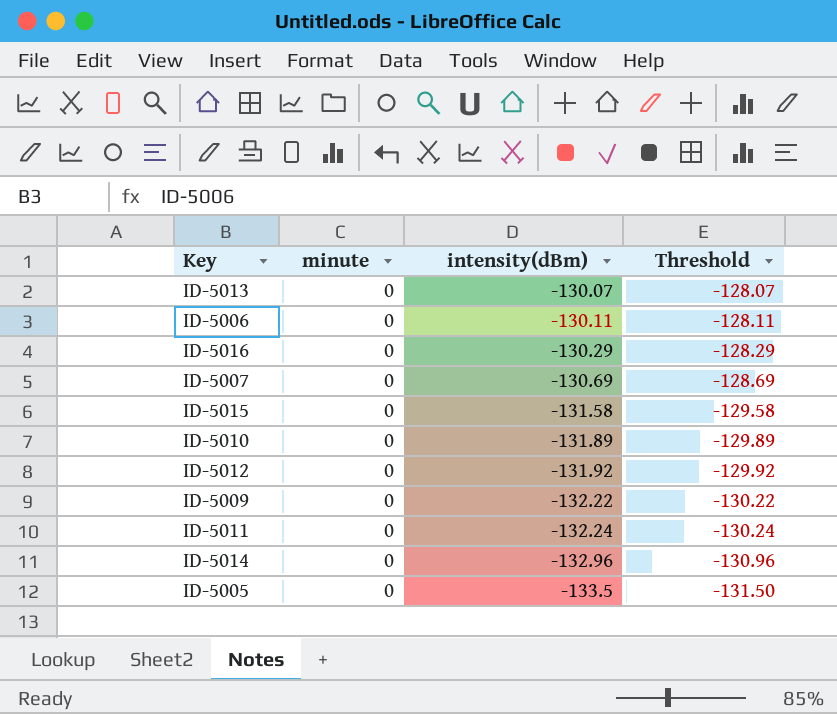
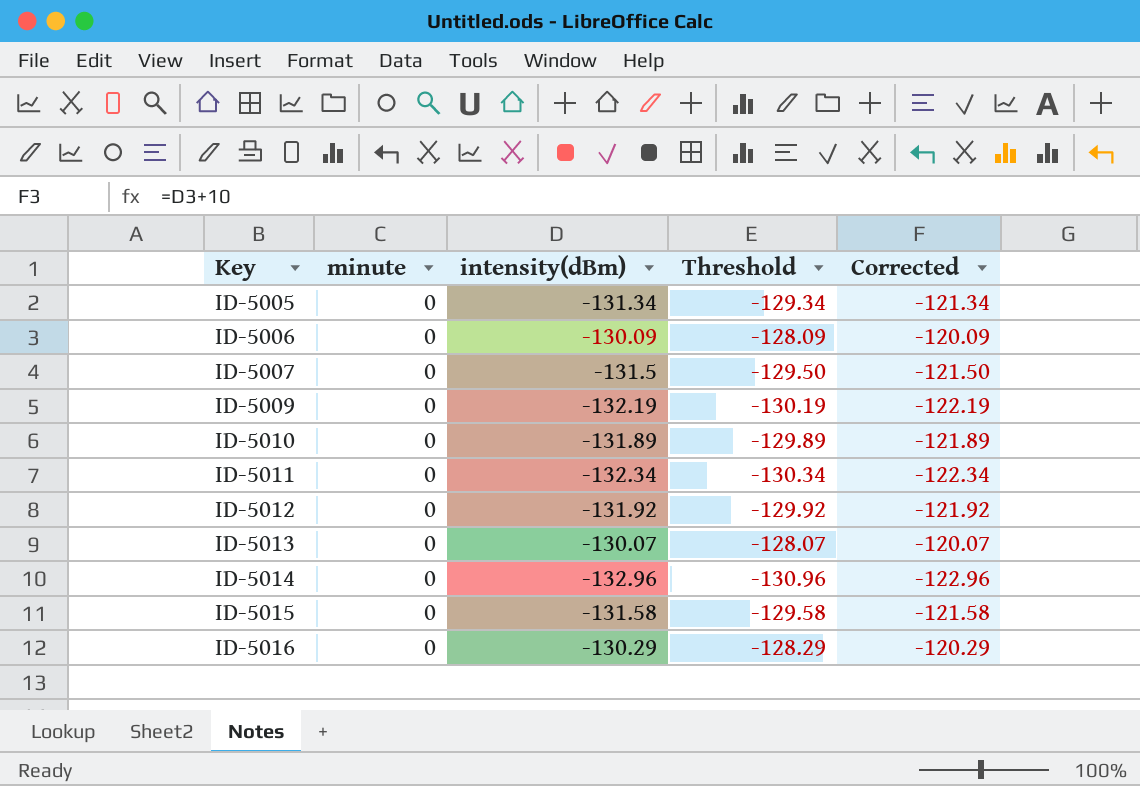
row order: intensity(dBm) descending -> Key ascending
column Corrected | formula: none -> [intensity(dBm)] + 10
ID-5005 | intensity(dBm): -133.5 -> -131.34
ID-5005 | Threshold: -131.50 -> -129.34
ID-5006 | intensity(dBm): -130.11 -> -130.09
ID-5006 | Threshold: -128.11 -> -128.09
ID-5007 | intensity(dBm): -130.69 -> -131.5
ID-5007 | Threshold: -128.69 -> -129.50
ID-5009 | intensity(dBm): -132.22 -> -132.19
ID-5009 | Threshold: -130.22 -> -130.19
ID-5011 | intensity(dBm): -132.24 -> -132.34
ID-5011 | Threshold: -130.24 -> -130.34

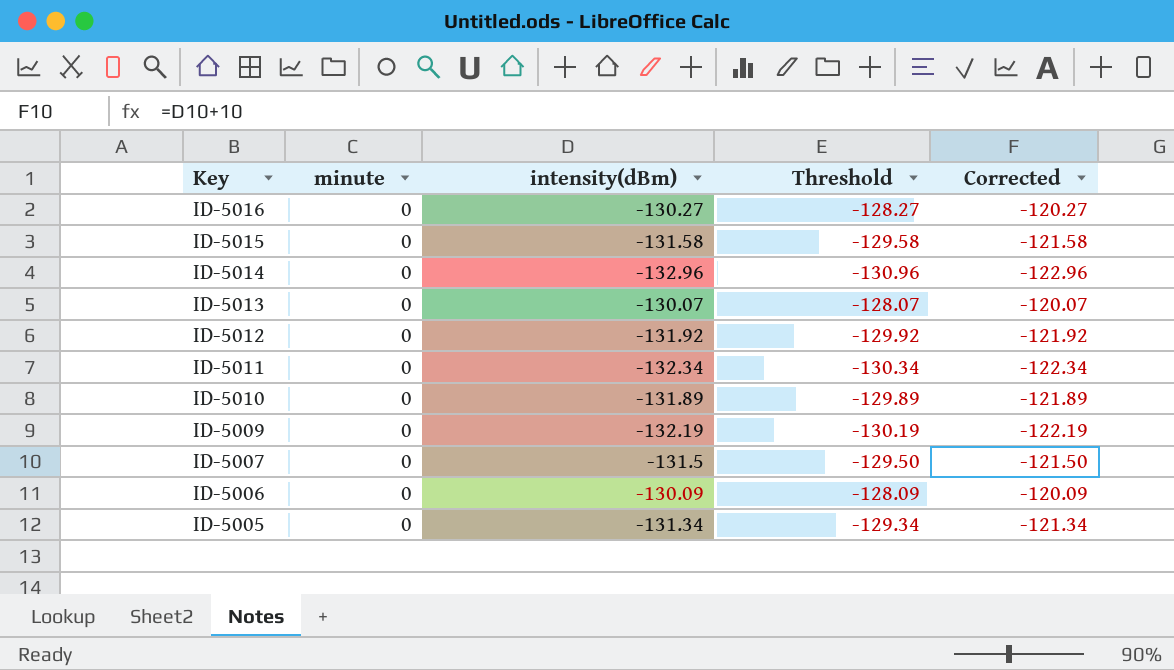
row order: Key ascending -> Key descending
ID-5016 | intensity(dBm): -130.29 -> -130.27
ID-5016 | Threshold: -128.29 -> -128.27
ID-5016 | Corrected: -120.29 -> -120.27

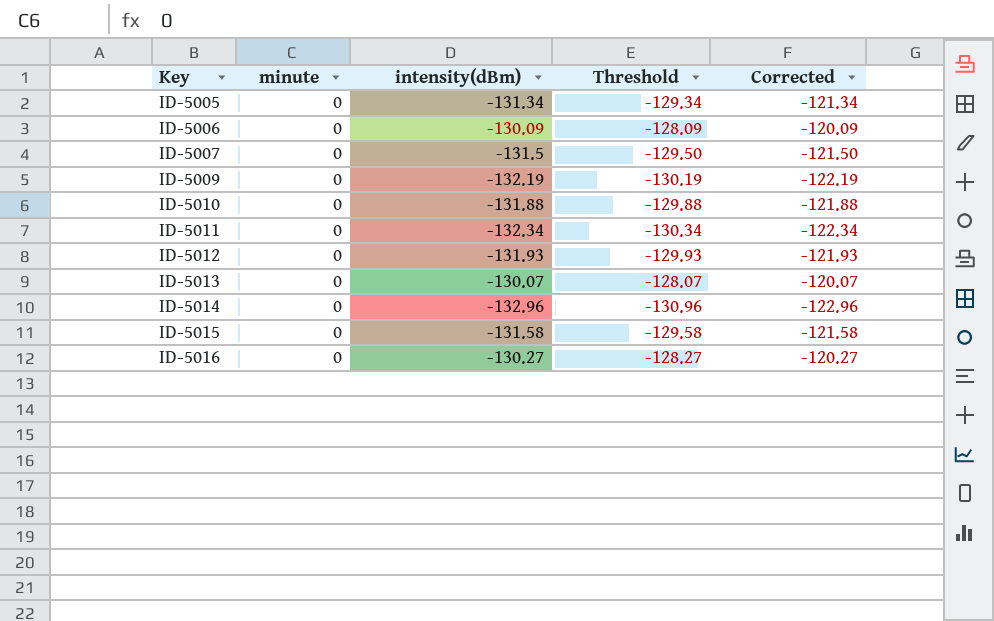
row order: Key descending -> Key ascending
ID-5010 | intensity(dBm): -131.89 -> -131.88
ID-5010 | Threshold: -129.89 -> -129.88
ID-5010 | Corrected: -121.89 -> -121.88
ID-5012 | intensity(dBm): -131.92 -> -131.93
ID-5012 | Threshold: -129.92 -> -129.93
ID-5012 | Corrected: -121.92 -> -121.93

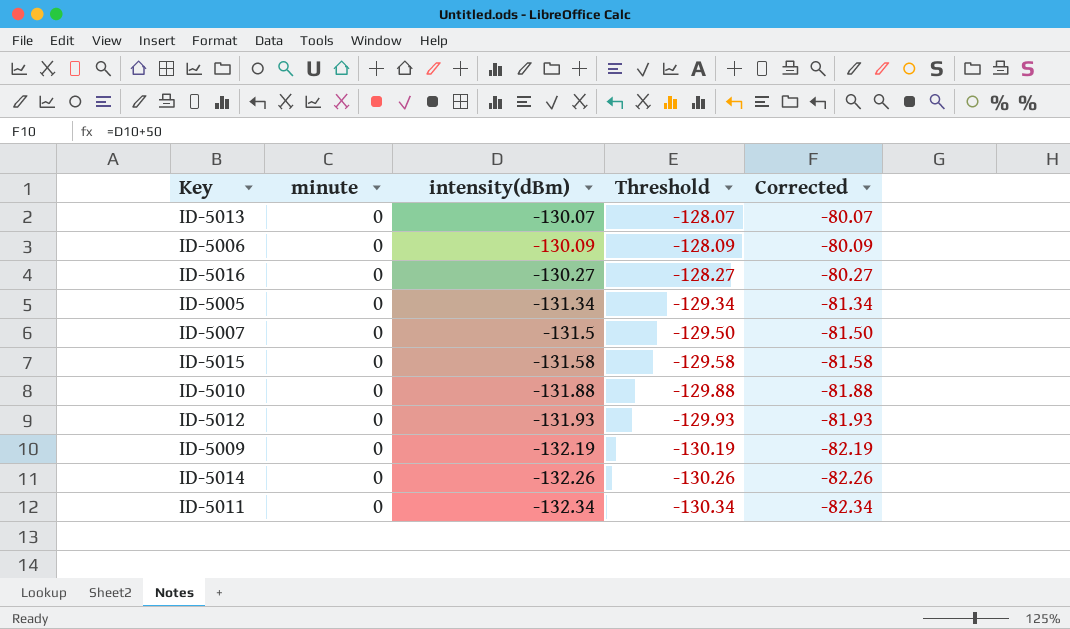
row order: Key ascending -> intensity(dBm) descending
column Corrected | formula: [intensity(dBm)] + 10 -> [intensity(dBm)] + 50
ID-5014 | intensity(dBm): -132.96 -> -132.26
ID-5014 | Threshold: -130.96 -> -130.26

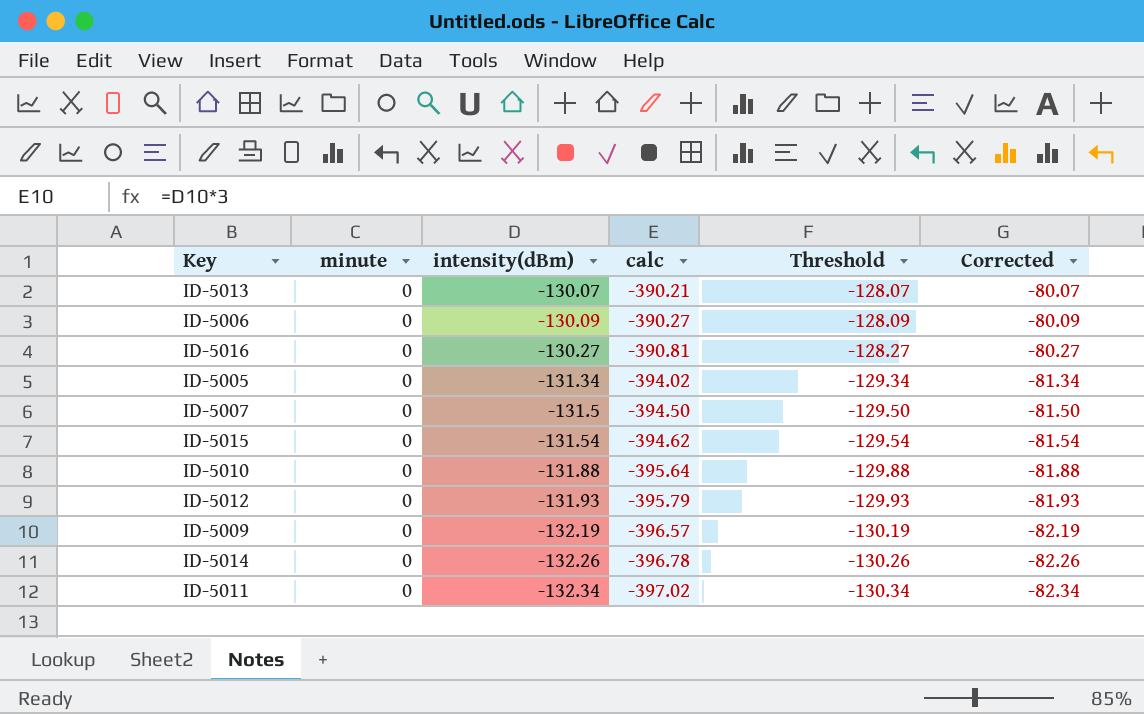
column calc | formula: none -> [intensity(dBm)] * 3
ID-5015 | intensity(dBm): -131.58 -> -131.54
ID-5015 | Threshold: -129.58 -> -129.54
ID-5015 | Corrected: -81.58 -> -81.54

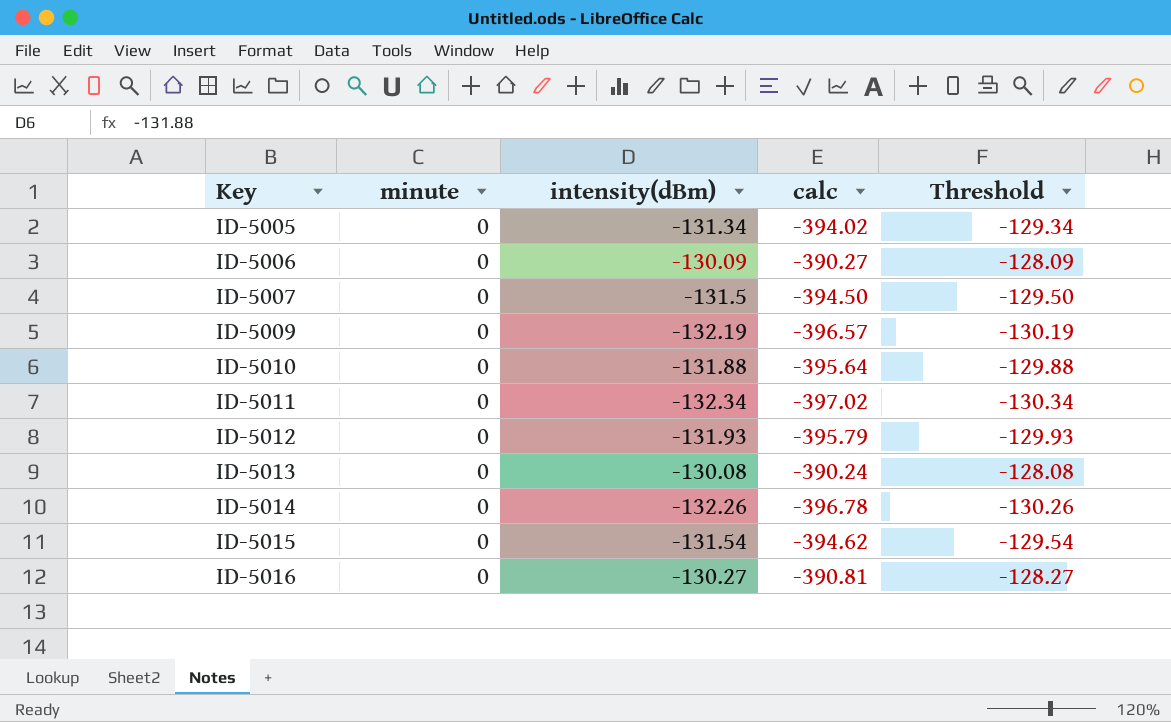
row order: intensity(dBm) descending -> Key ascending
column Corrected | formula: [intensity(dBm)] + 50 -> none
ID-5013 | intensity(dBm): -130.07 -> -130.08
ID-5013 | calc: -390.21 -> -390.24
ID-5013 | Threshold: -128.07 -> -128.08

